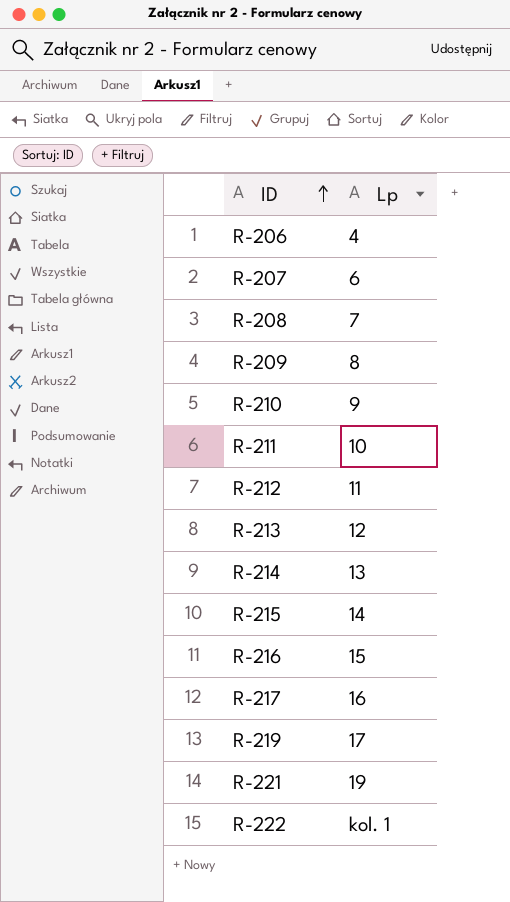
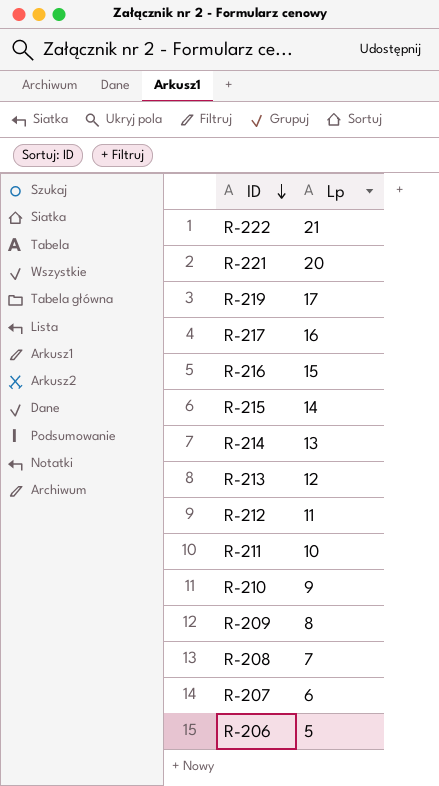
row order: ID ascending -> ID descending
R-222 | Lp: kol. 1 -> 21
R-221 | Lp: 19 -> 20
R-206 | Lp: 4 -> 5

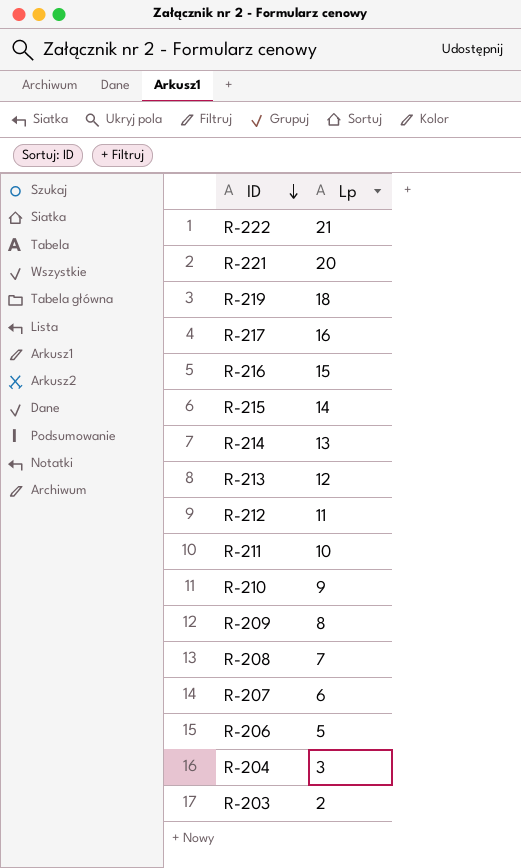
R-219 | Lp: 17 -> 18
row R-204: none -> 3
row R-203: none -> 2

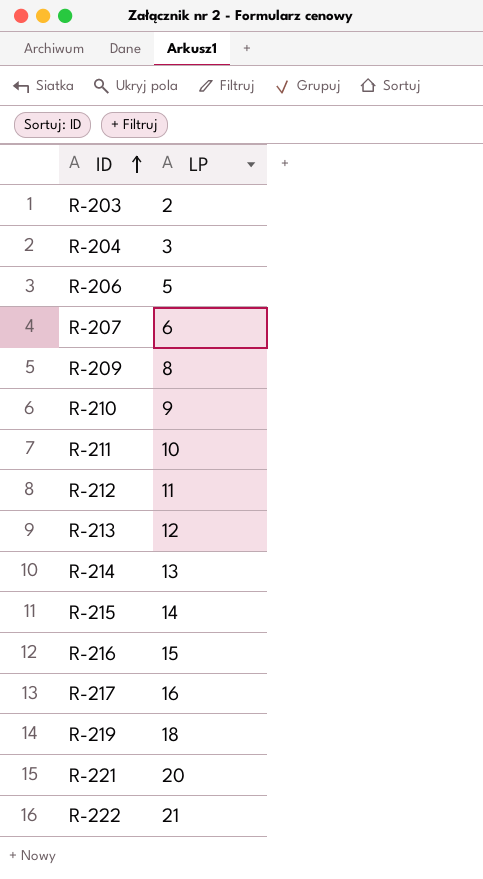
row order: ID descending -> ID ascending
column name: Lp -> LP
row R-208: 7 -> none

